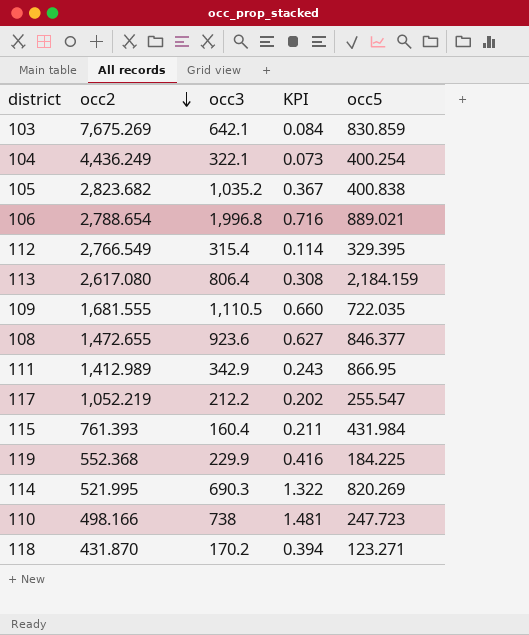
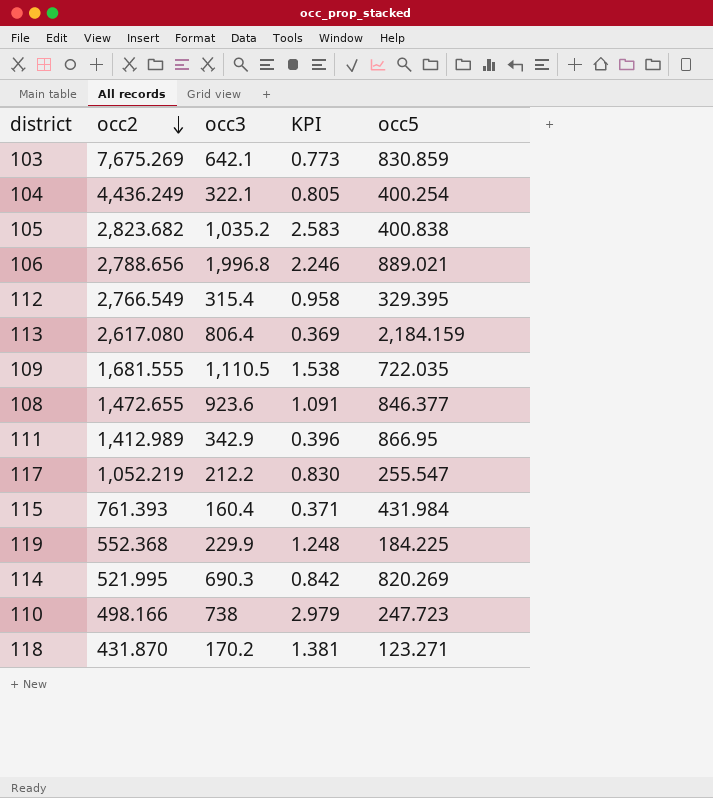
column KPI | formula: [occ3] / [occ2] -> [occ3] / [occ5]
106 | occ2: 2,788.654 -> 2,788.656

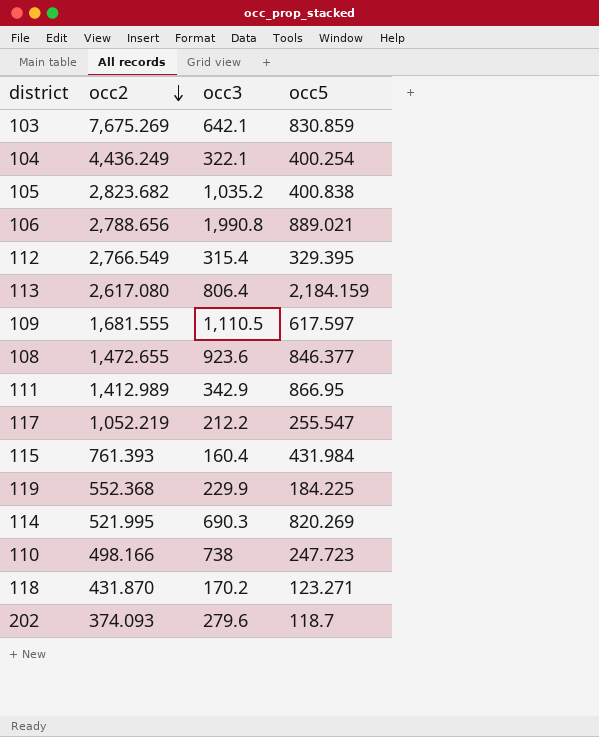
column KPI | formula: [occ3] / [occ5] -> none
106 | occ3: 1,996.8 -> 1,990.8
109 | occ5: 722.035 -> 617.597
row 202: none -> 374.093 | 279.6 | 118.7

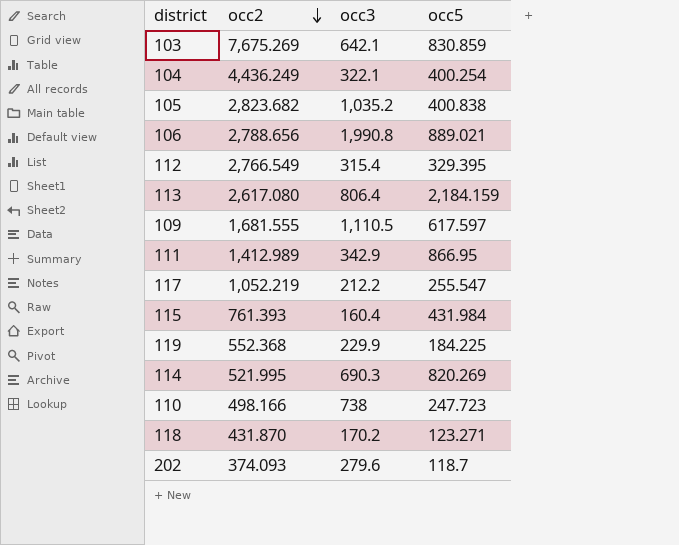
row 108: 1,472.655 | 923.6 | 846.377 -> none

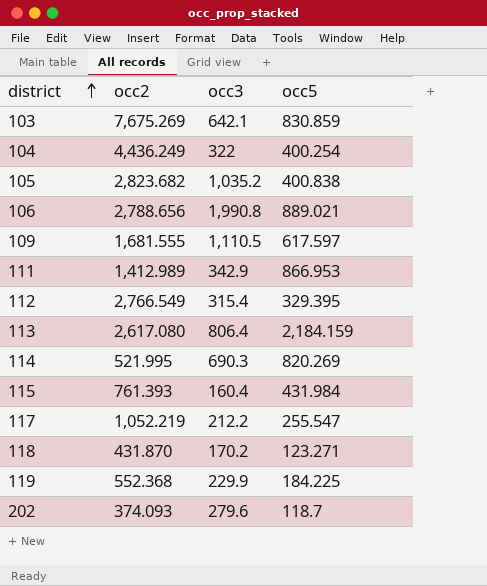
row order: occ2 descending -> district ascending
row 110: 498.166 | 738 | 247.723 -> none
104 | occ3: 322.1 -> 322
111 | occ5: 866.95 -> 866.953

